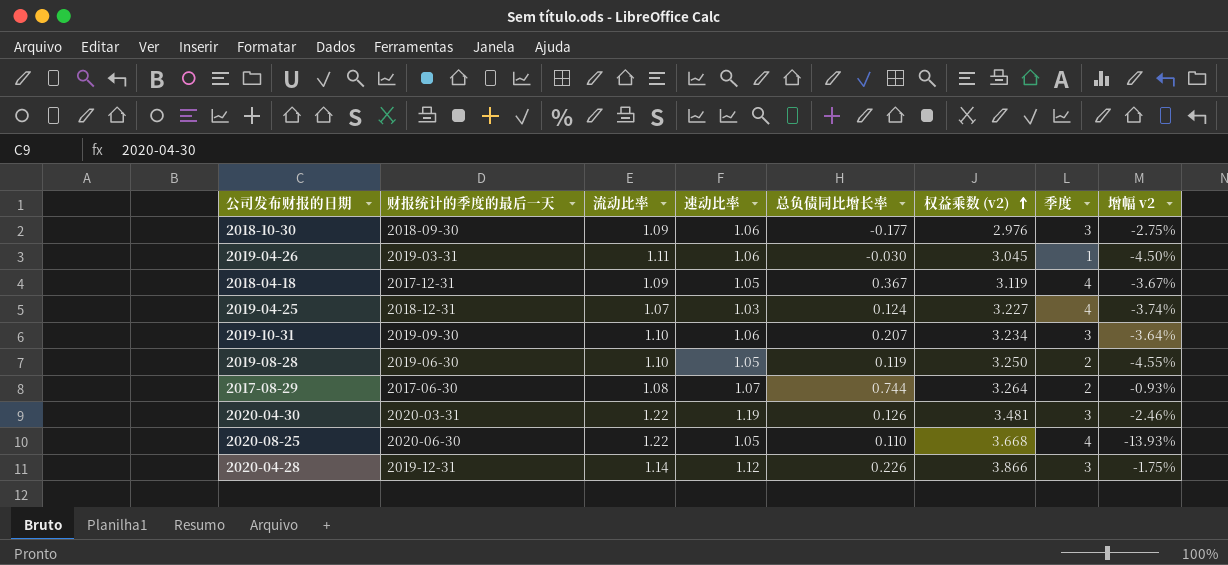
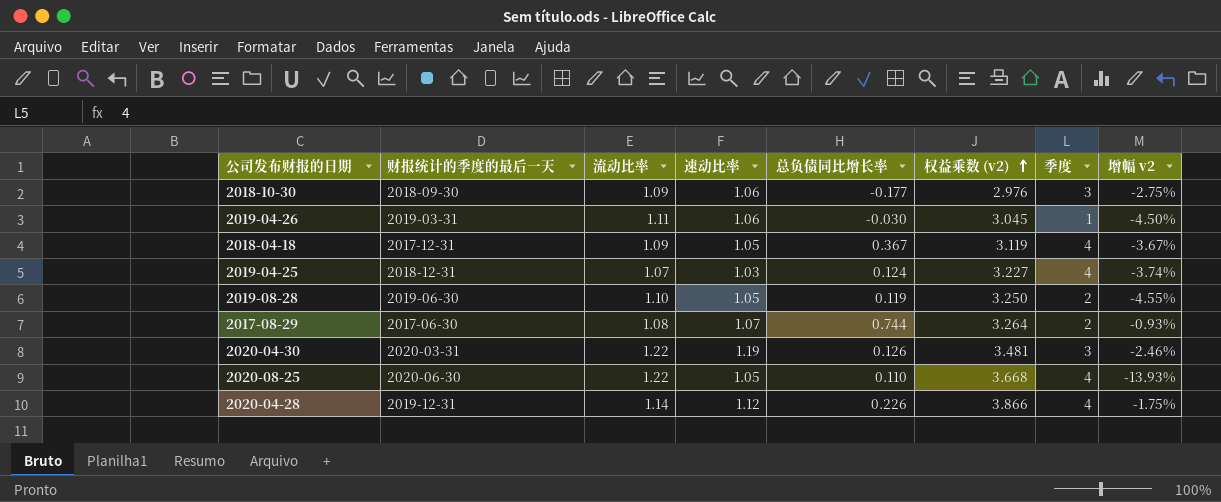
row 2019-10-31: 2019-09-30 | 1.10 | 1.06 | 0.207 | 3.234 | 3 | -3.64% -> none
2020-04-28 | 季度: 3 -> 4

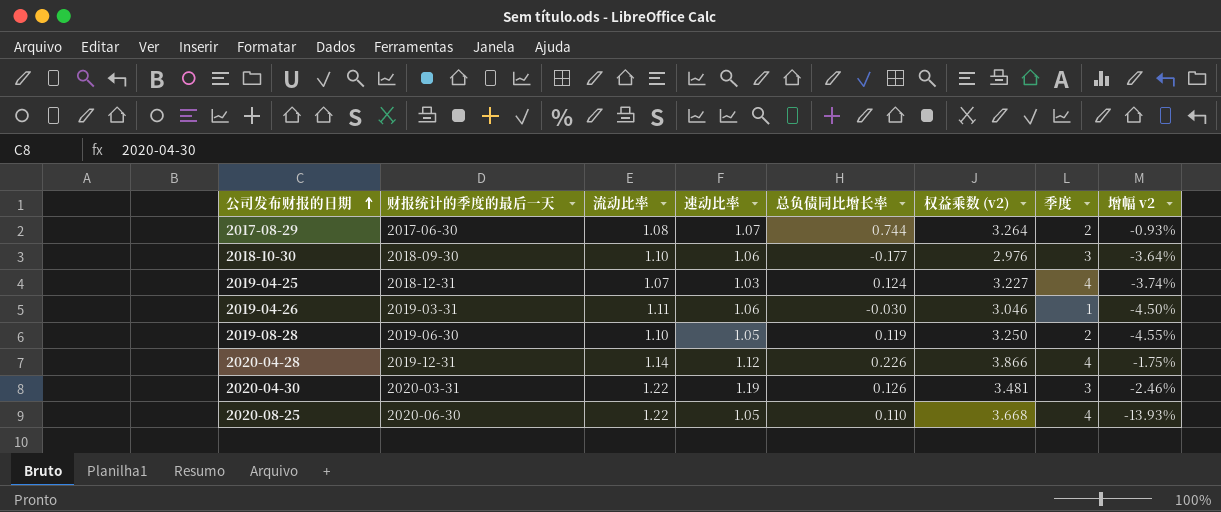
row order: 权益乘数 (v2) ascending -> 公司发布财报的日期 ascending
row 2018-04-18: 2017-12-31 | 1.09 | 1.05 | 0.367 | 3.119 | 4 | -3.67% -> none
2018-10-30 | 流动比率: 1.09 -> 1.10
2018-10-30 | 增幅 v2: -2.75% -> -3.64%
2019-04-26 | 权益乘数 (v2): 3.045 -> 3.046

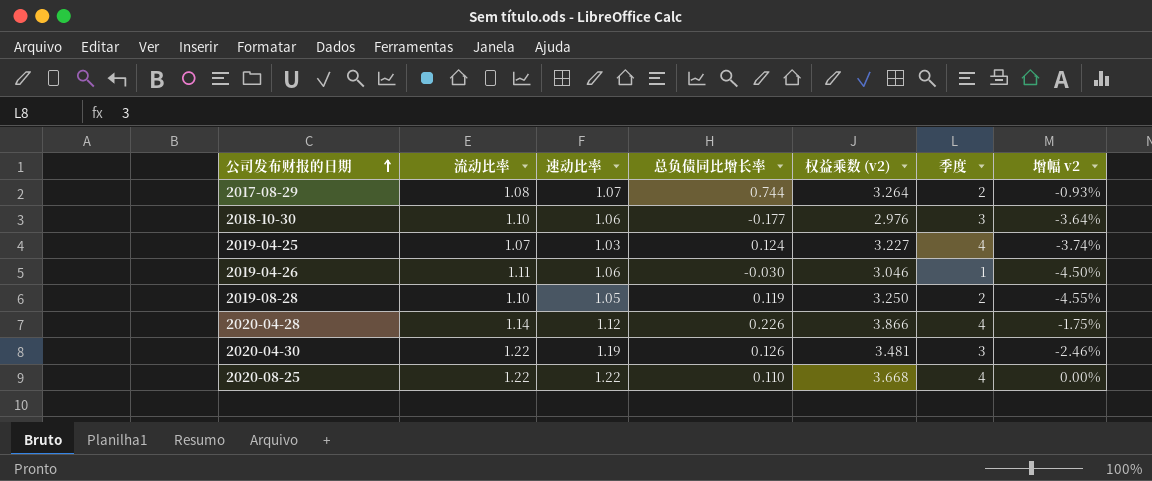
column 财报统计的季度的最后一天 | position: 2 -> none
2020-08-25 | 速动比率: 1.05 -> 1.22
2020-08-25 | 增幅 v2: -13.93% -> 0.00%

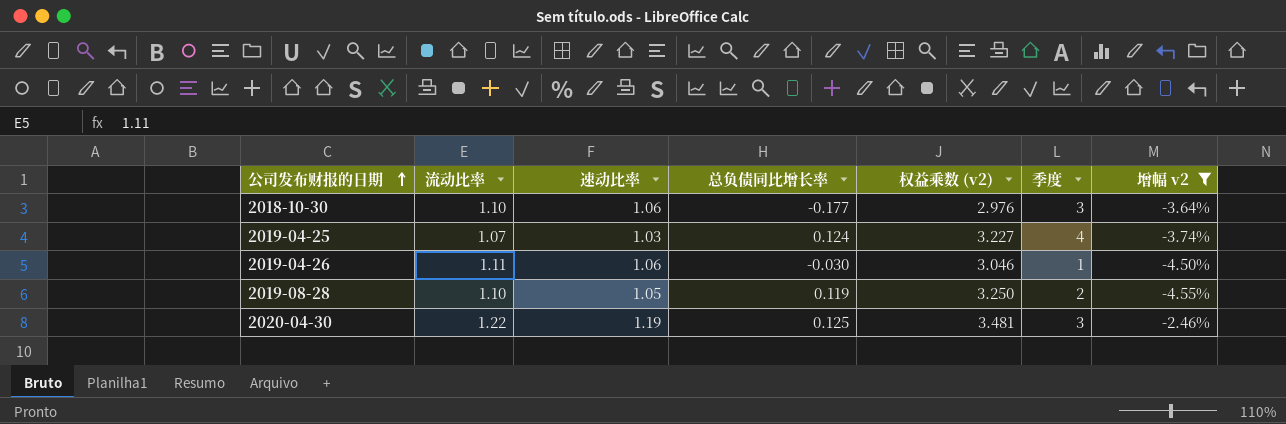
filter: none -> 增幅 v2 <= -2.46%
2020-04-30 | 总负债同比增长率: 0.126 -> 0.125

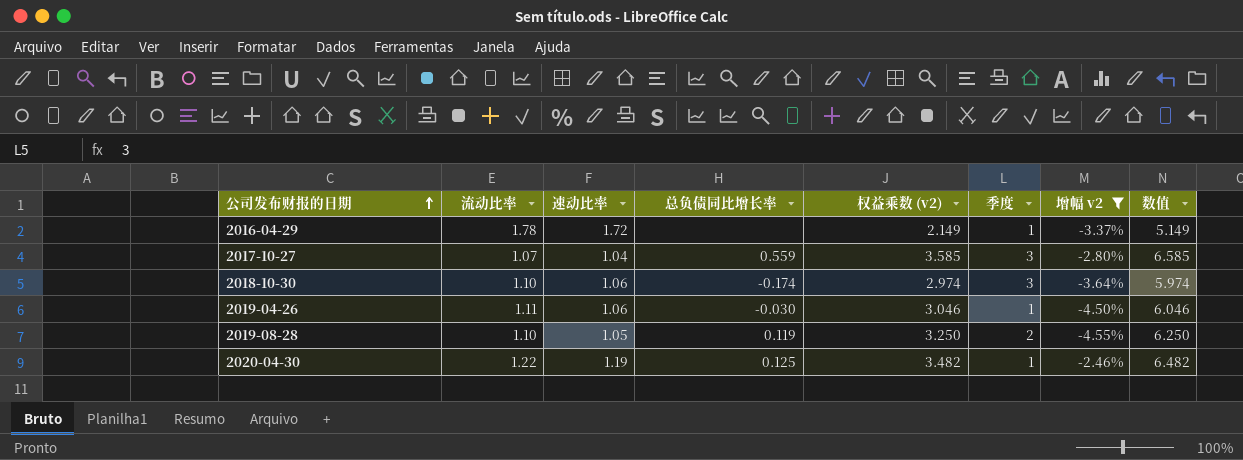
column 数值 | formula: none -> [权益乘数 (v2)] + 3
row 2019-04-25: 1.07 | 1.03 | 0.124 | 3.227 | 4 | -3.74% -> none
row 2016-04-29: none -> 1.78 | 1.72 | none | 2.149 | 1 | -3.37% | 5.149
row 2017-10-27: none -> 1.07 | 1.04 | 0.559 | 3.585 | 3 | -2.80% | 6.585
2018-10-30 | 总负债同比增长率: -0.177 -> -0.174
2018-10-30 | 权益乘数 (v2): 2.976 -> 2.974
2020-04-30 | 权益乘数 (v2): 3.481 -> 3.482
2020-04-30 | 季度: 3 -> 1

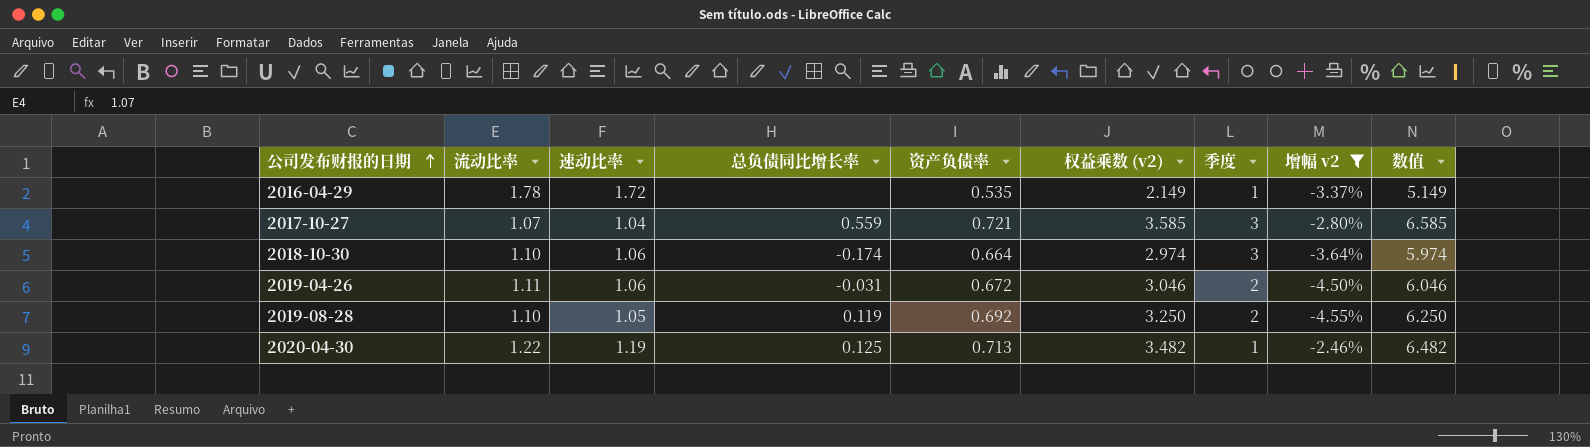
column 资产负债率 | position: none -> 5
2019-04-26 | 总负债同比增长率: -0.030 -> -0.031
2019-04-26 | 季度: 1 -> 2

